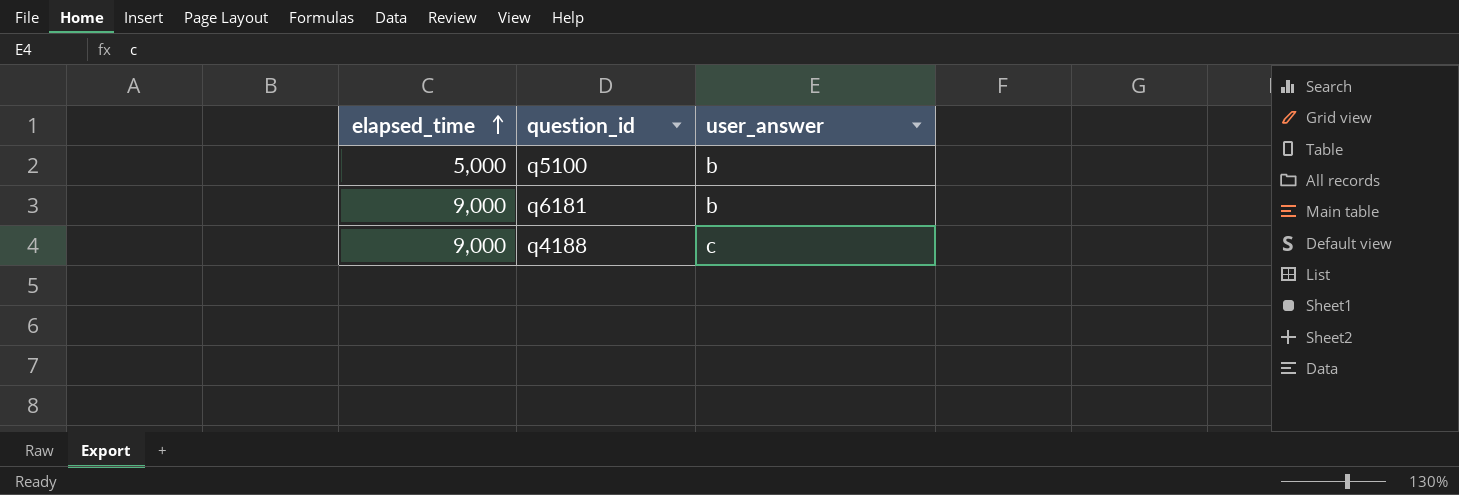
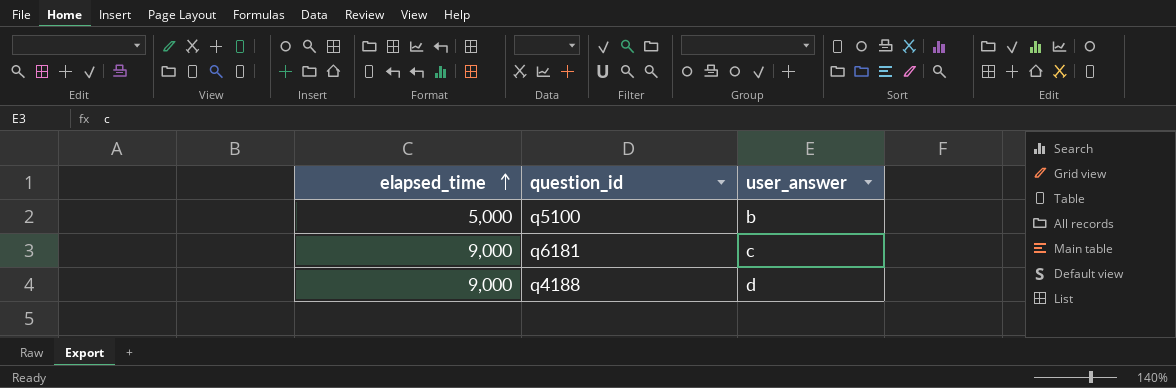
q6181 | user_answer: b -> c
q4188 | user_answer: c -> d

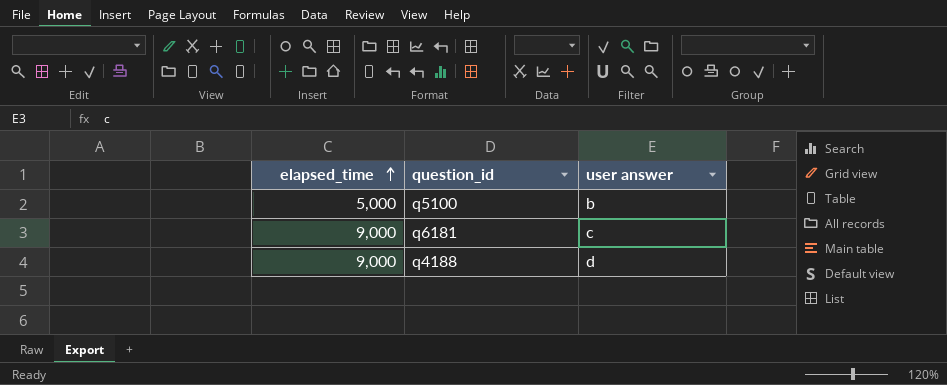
column name: user_answer -> user answer

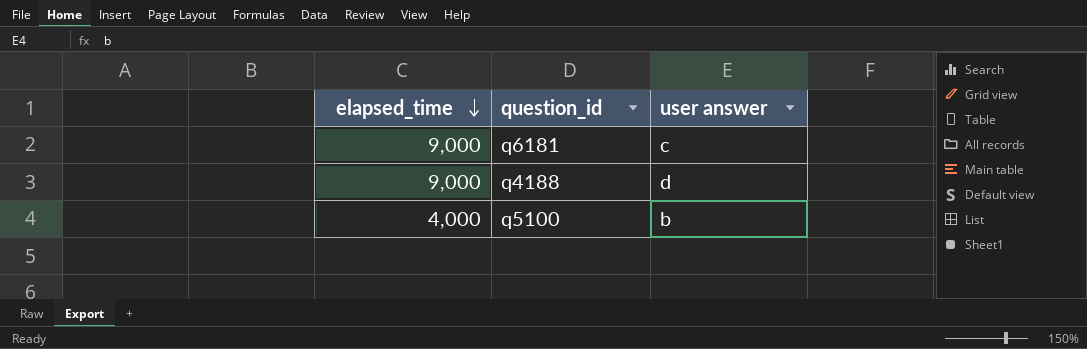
row order: elapsed_time ascending -> elapsed_time descending
q5100 | elapsed_time: 5,000 -> 4,000

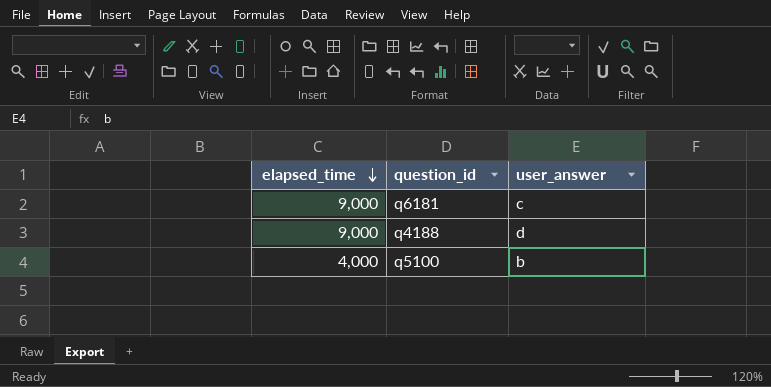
column name: user answer -> user_answer

